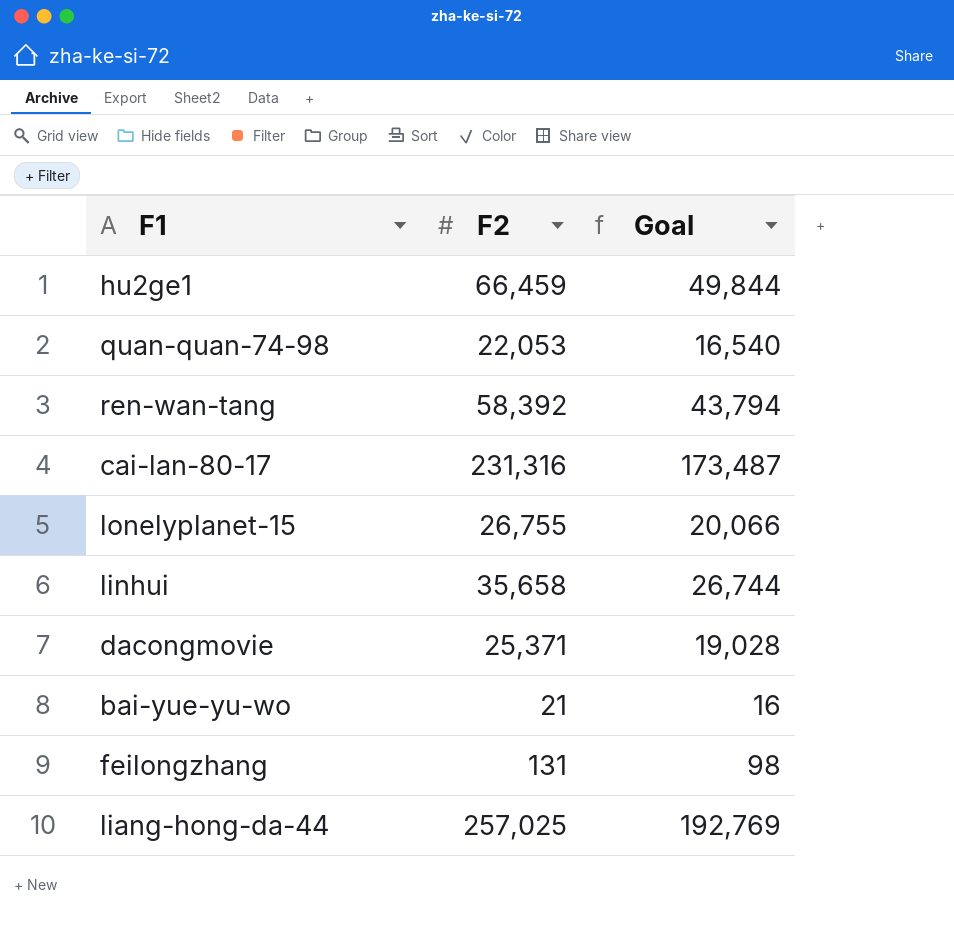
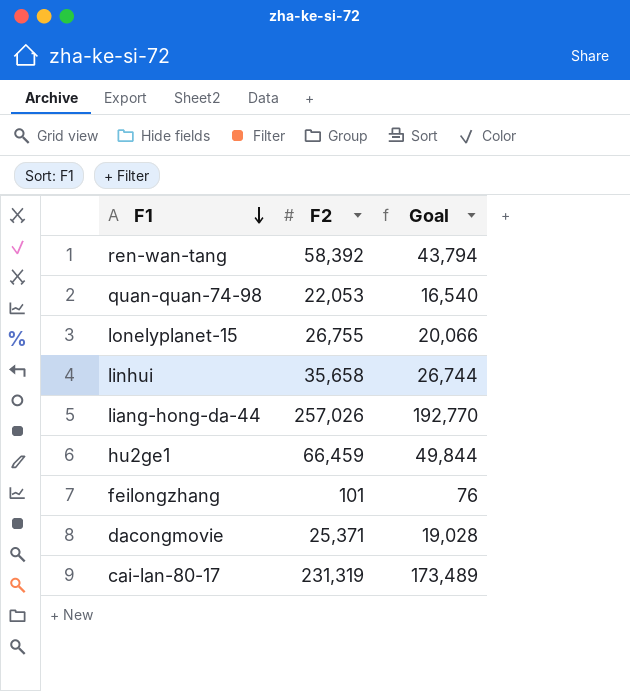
row order: none -> F1 descending
row bai-yue-yu-wo: 21 | 16 -> none
liang-hong-da-44 | F2: 257,025 -> 257,026
liang-hong-da-44 | Goal: 192,769 -> 192,770
feilongzhang | F2: 131 -> 101
feilongzhang | Goal: 98 -> 76
cai-lan-80-17 | F2: 231,316 -> 231,319
cai-lan-80-17 | Goal: 173,487 -> 173,489

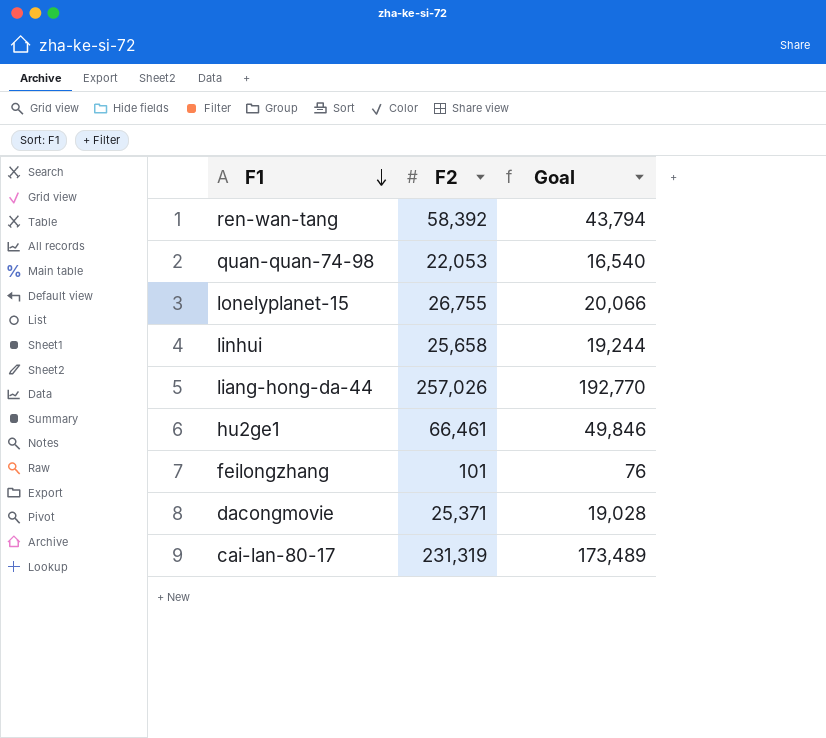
linhui | F2: 35,658 -> 25,658
linhui | Goal: 26,744 -> 19,244
hu2ge1 | F2: 66,459 -> 66,461
hu2ge1 | Goal: 49,844 -> 49,846

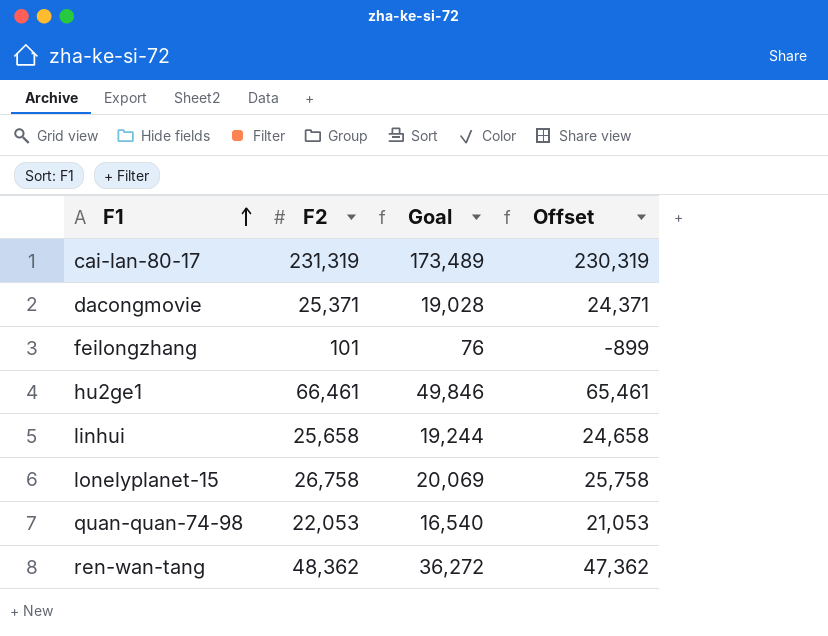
row order: F1 descending -> F1 ascending
column Offset | formula: none -> [F2] - 1000
row liang-hong-da-44: 257,026 | 192,770 -> none
lonelyplanet-15 | F2: 26,755 -> 26,758
lonelyplanet-15 | Goal: 20,066 -> 20,069
ren-wan-tang | F2: 58,392 -> 48,362
ren-wan-tang | Goal: 43,794 -> 36,272

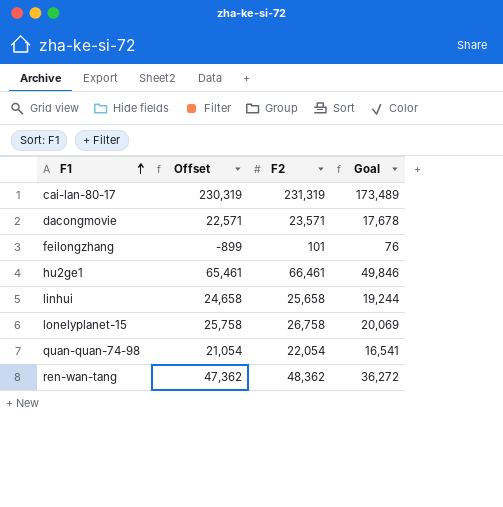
column Offset | position: 4 -> 2
dacongmovie | Offset: 24,371 -> 22,571
dacongmovie | F2: 25,371 -> 23,571
dacongmovie | Goal: 19,028 -> 17,678
quan-quan-74-98 | Offset: 21,053 -> 21,054
quan-quan-74-98 | F2: 22,053 -> 22,054
quan-quan-74-98 | Goal: 16,540 -> 16,541

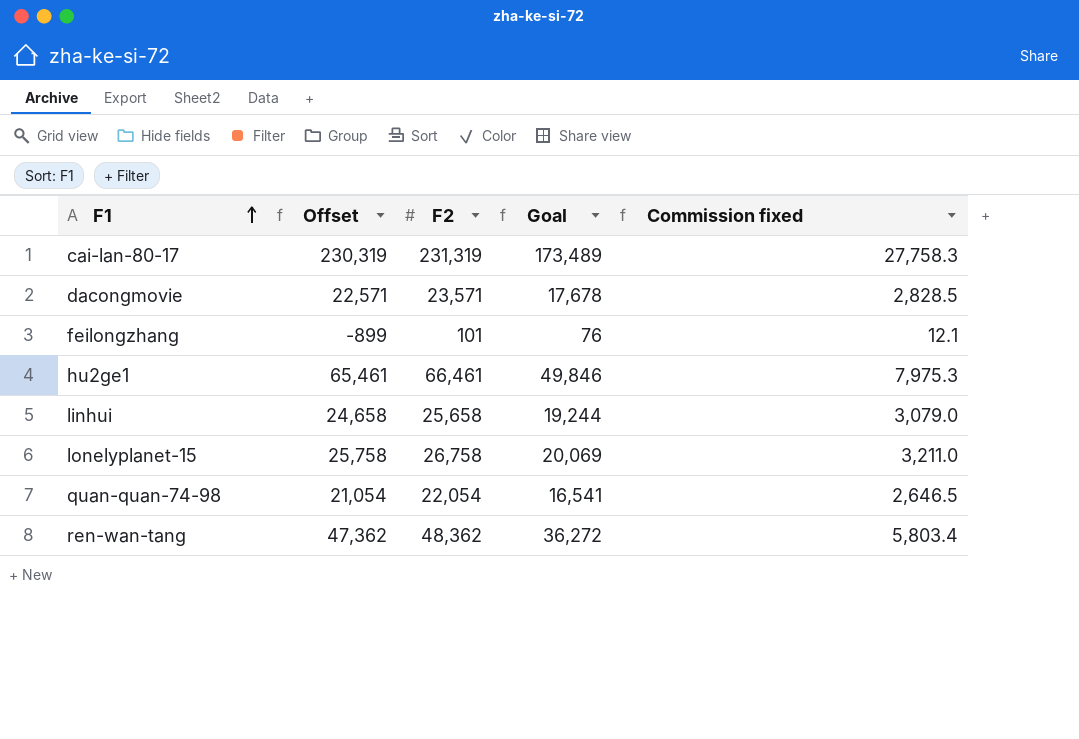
column Commission fixed | formula: none -> [F2] * 0.12

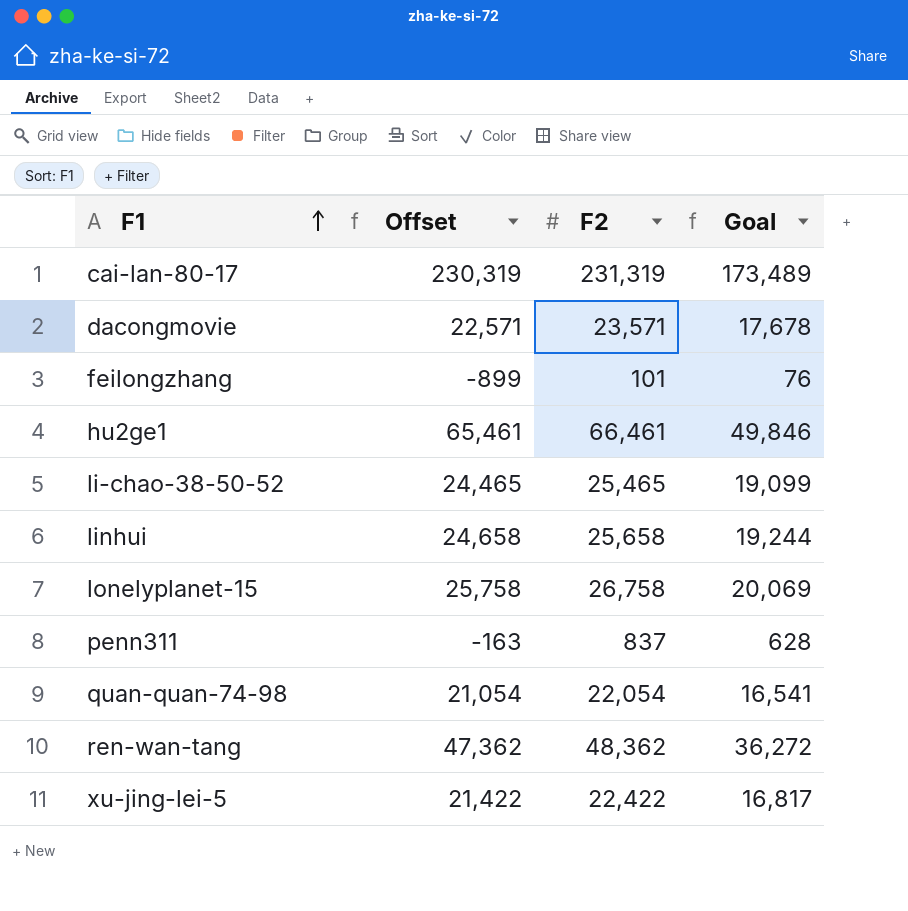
column Commission fixed | formula: [F2] * 0.12 -> none
row li-chao-38-50-52: none -> 24,465 | 25,465 | 19,099
row penn311: none -> -163 | 837 | 628
row xu-jing-lei-5: none -> 21,422 | 22,422 | 16,817

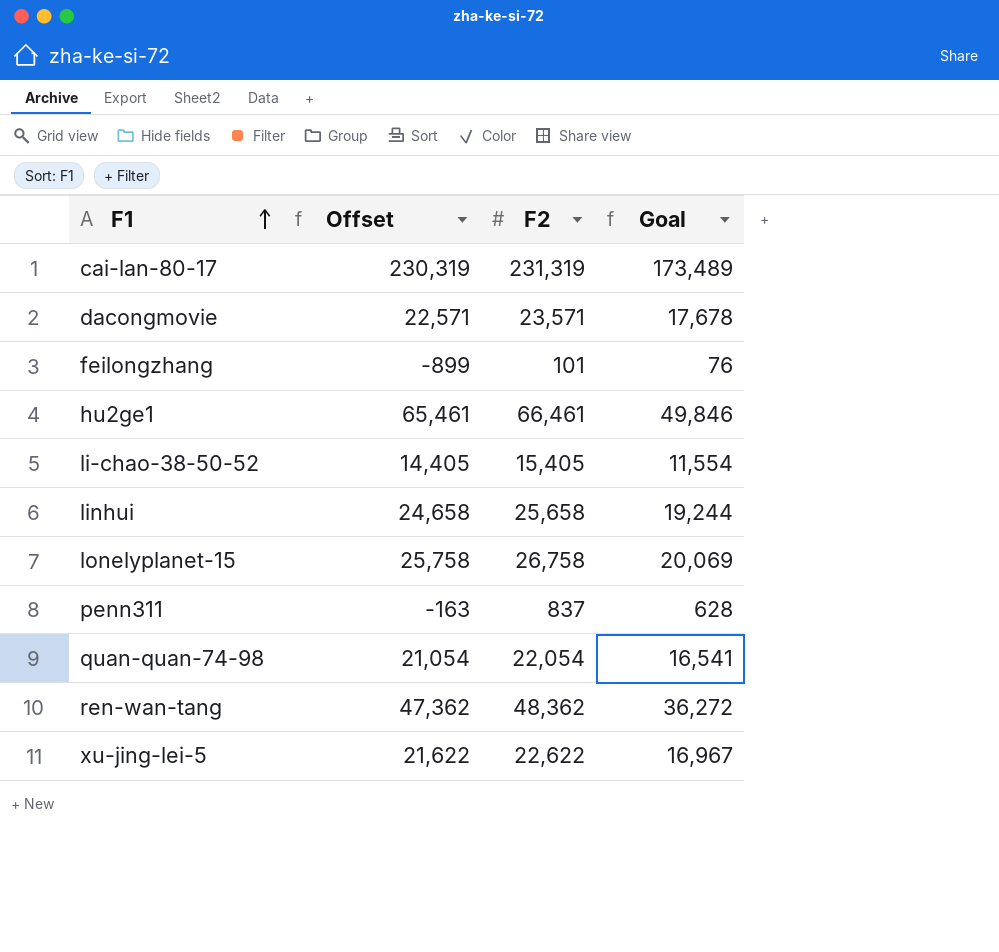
li-chao-38-50-52 | Offset: 24,465 -> 14,405
li-chao-38-50-52 | F2: 25,465 -> 15,405
li-chao-38-50-52 | Goal: 19,099 -> 11,554
xu-jing-lei-5 | Offset: 21,422 -> 21,622
xu-jing-lei-5 | F2: 22,422 -> 22,622
xu-jing-lei-5 | Goal: 16,817 -> 16,967

